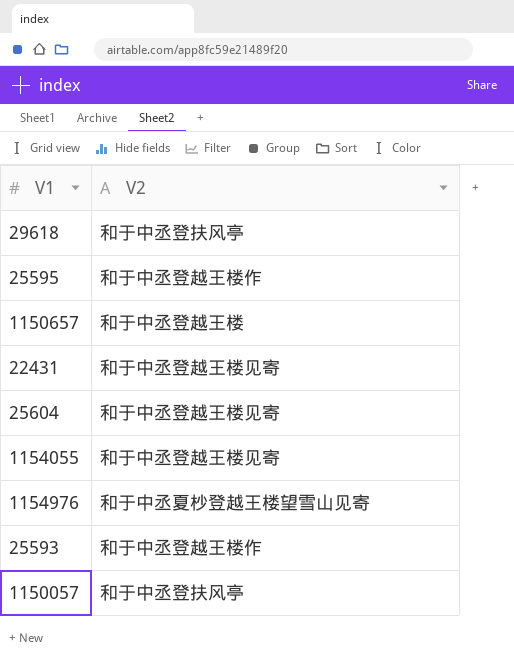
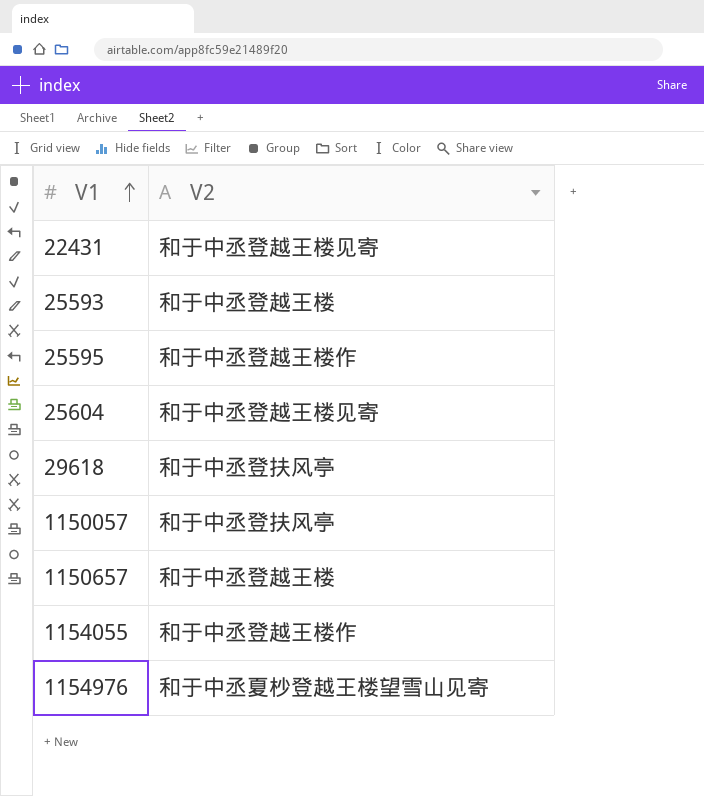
row order: none -> V1 ascending
25593 | V2: 和于中丞登越王楼作 -> 和于中丞登越王楼
1154055 | V2: 和于中丞登越王楼见寄 -> 和于中丞登越王楼作

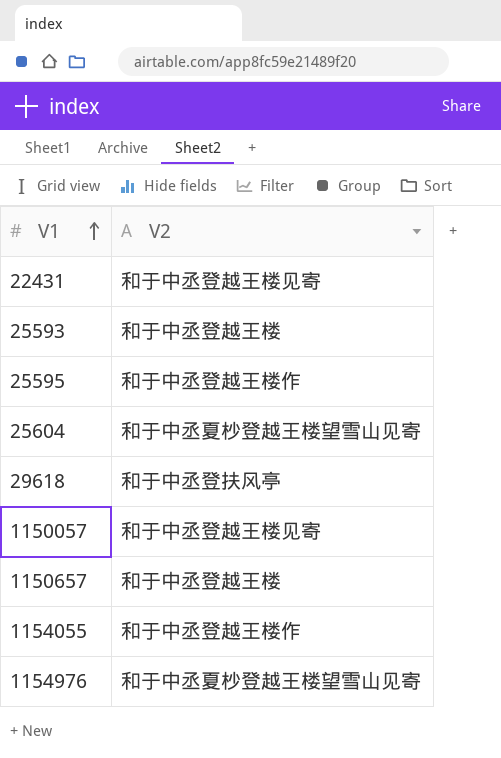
25604 | V2: 和于中丞登越王楼见寄 -> 和于中丞夏杪登越王楼望雪山见寄
1150057 | V2: 和于中丞登扶风亭 -> 和于中丞登越王楼见寄

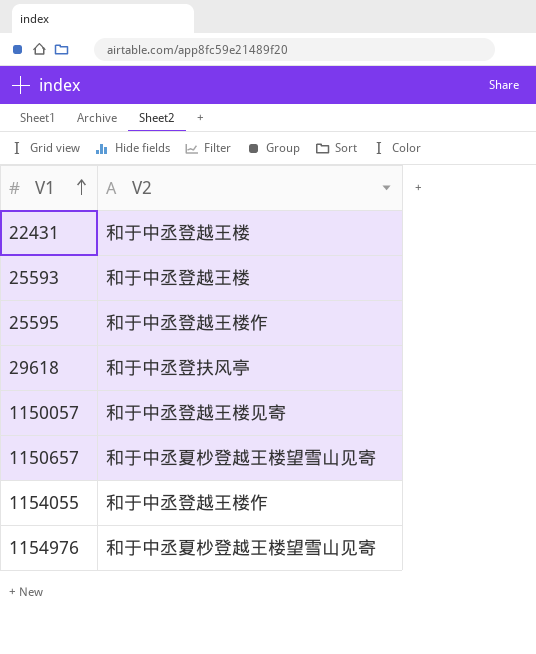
row 25604: 和于中丞夏杪登越王楼望雪山见寄 -> none
22431 | V2: 和于中丞登越王楼见寄 -> 和于中丞登越王楼
1150657 | V2: 和于中丞登越王楼 -> 和于中丞夏杪登越王楼望雪山见寄

